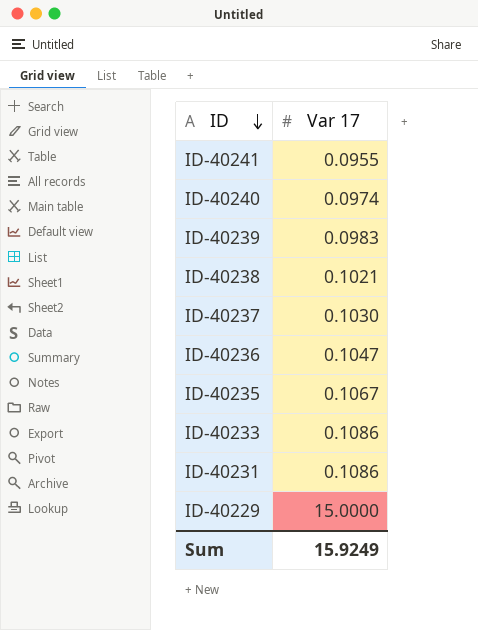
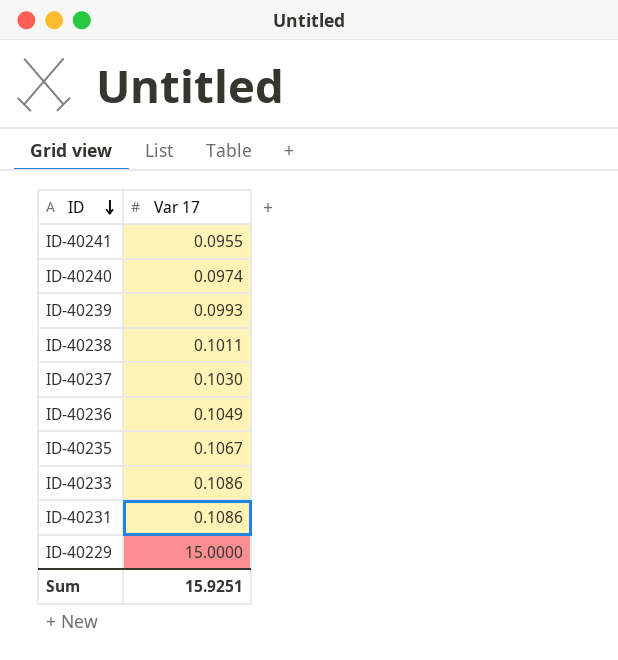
ID-40239 | Var 17: 0.0983 -> 0.0993
ID-40238 | Var 17: 0.1021 -> 0.1011
ID-40236 | Var 17: 0.1047 -> 0.1049
Sum | Var 17: 15.9249 -> 15.9251

